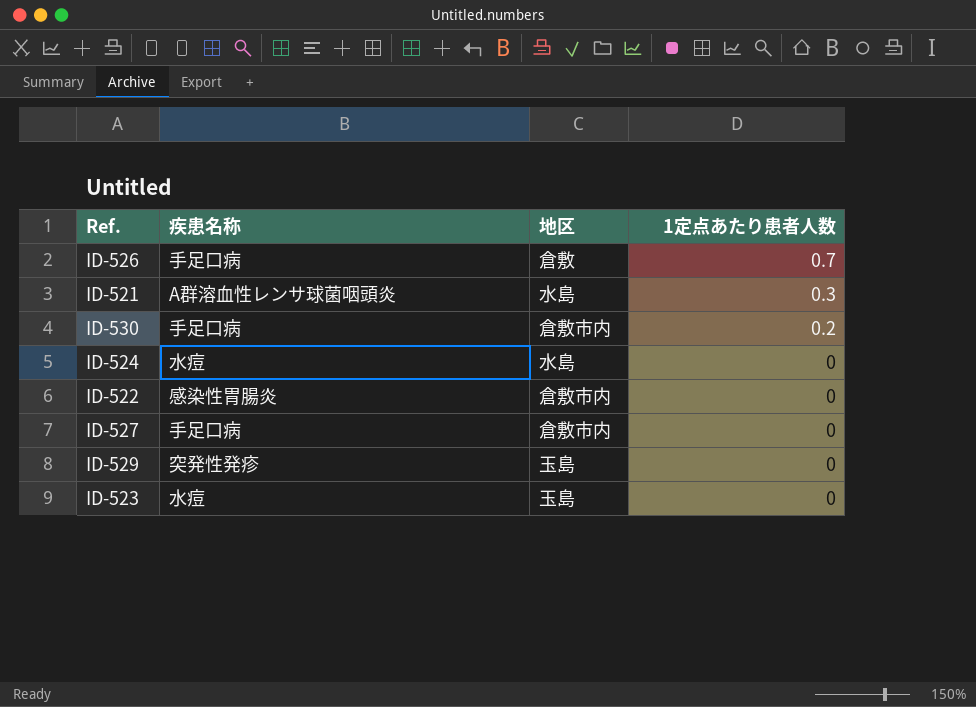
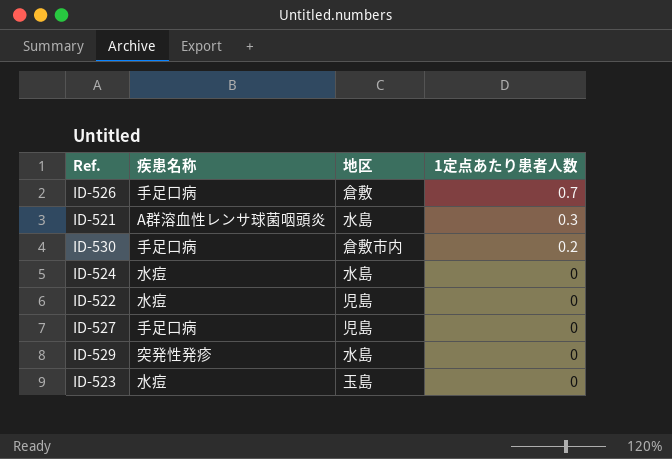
ID-522 | 疾患名称: 感染性胃腸炎 -> 水痘
ID-522 | 地区: 倉敷市内 -> 児島
ID-527 | 地区: 倉敷市内 -> 児島
ID-529 | 地区: 玉島 -> 水島

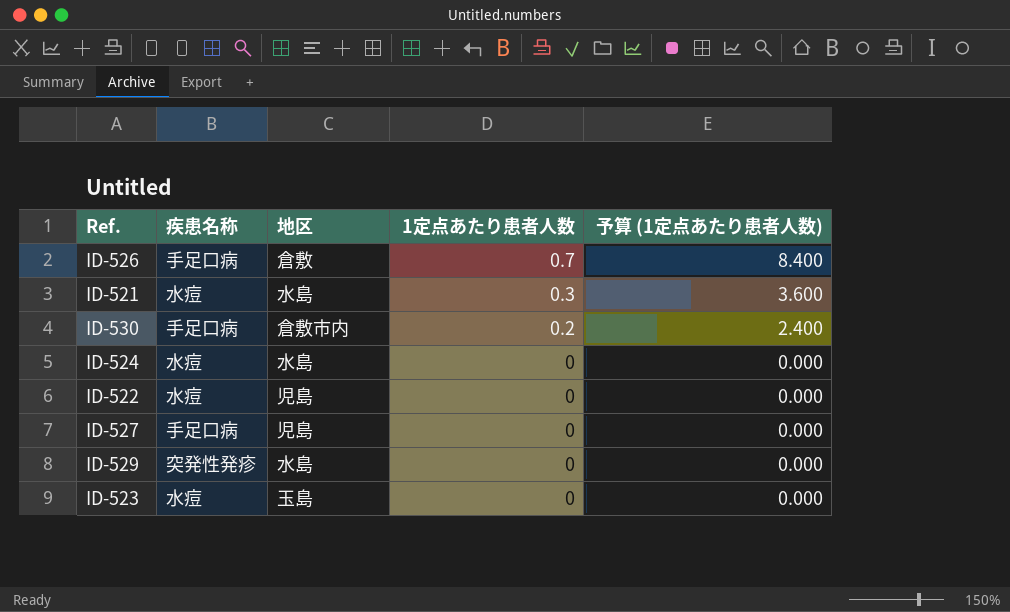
column 予算 (1定点あたり患者人数) | formula: none -> [1定点あたり患者人数] * 12
ID-521 | 疾患名称: A群溶血性レンサ球菌咽頭炎 -> 水痘

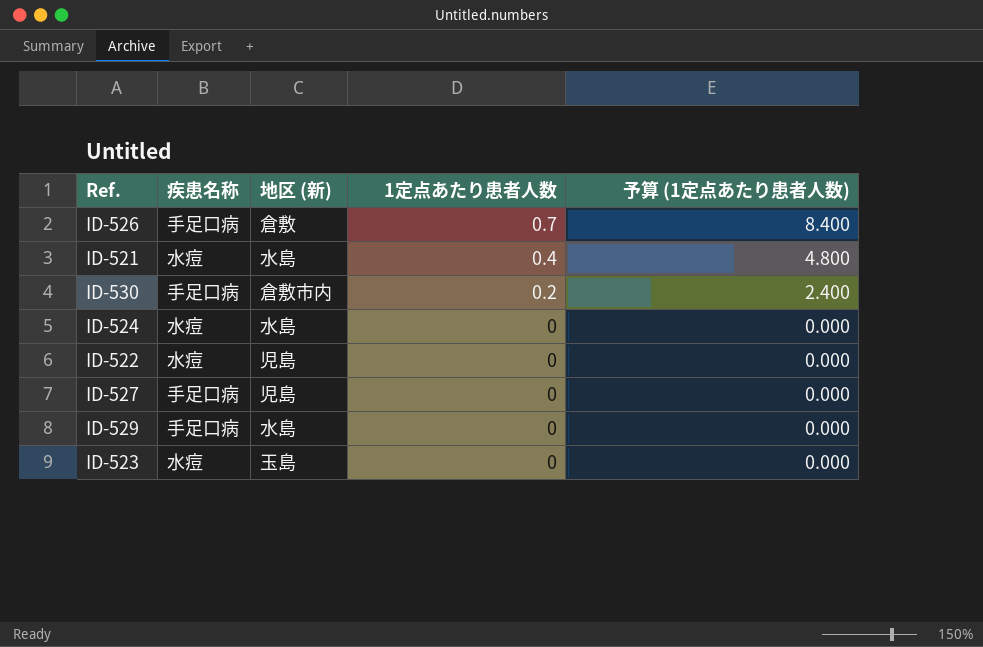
column name: 地区 -> 地区 (新)
ID-521 | 1定点あたり患者人数: 0.3 -> 0.4
ID-521 | 予算 (1定点あたり患者人数): 3.600 -> 4.800
ID-529 | 疾患名称: 突発性発疹 -> 手足口病

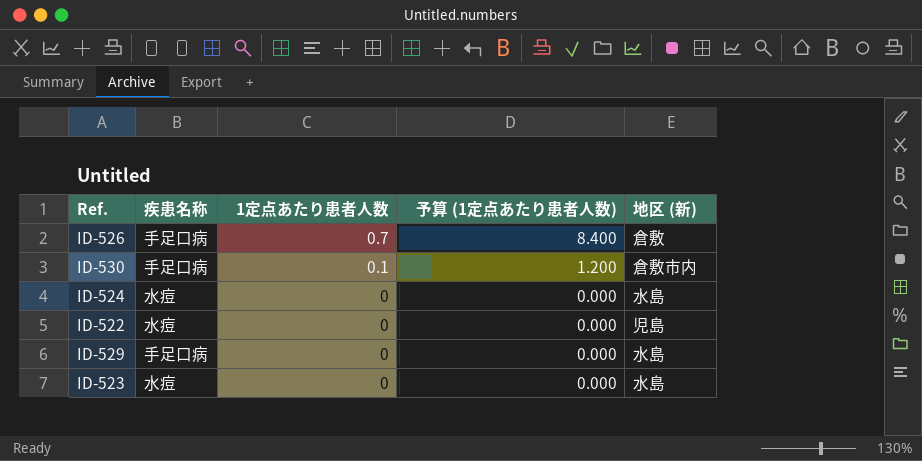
column 地区 (新) | position: 3 -> 5
row ID-521: 水痘 | 水島 | 0.4 | 4.800 -> none
row ID-527: 手足口病 | 児島 | 0 | 0.000 -> none
ID-530 | 1定点あたり患者人数: 0.2 -> 0.1
ID-530 | 予算 (1定点あたり患者人数): 2.400 -> 1.200
ID-523 | 地区 (新): 玉島 -> 水島

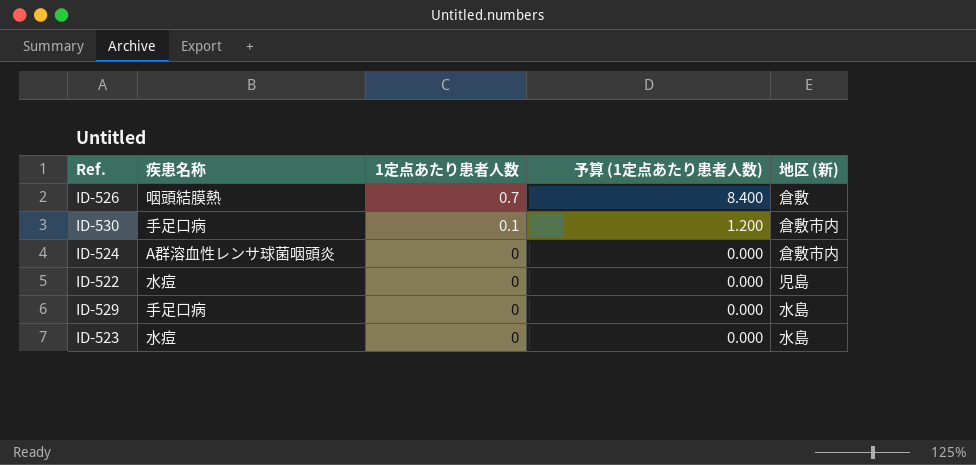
ID-526 | 疾患名称: 手足口病 -> 咽頭結膜熱
ID-524 | 疾患名称: 水痘 -> A群溶血性レンサ球菌咽頭炎
ID-524 | 地区 (新): 水島 -> 倉敷市内

